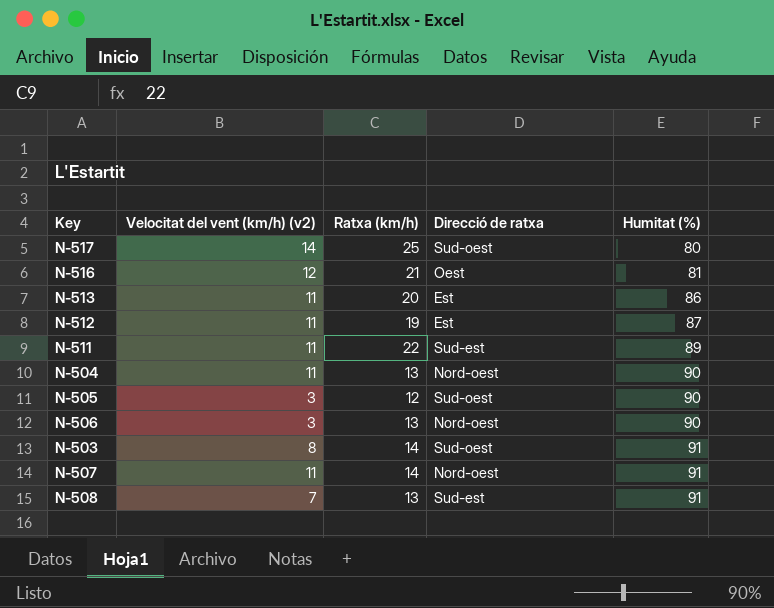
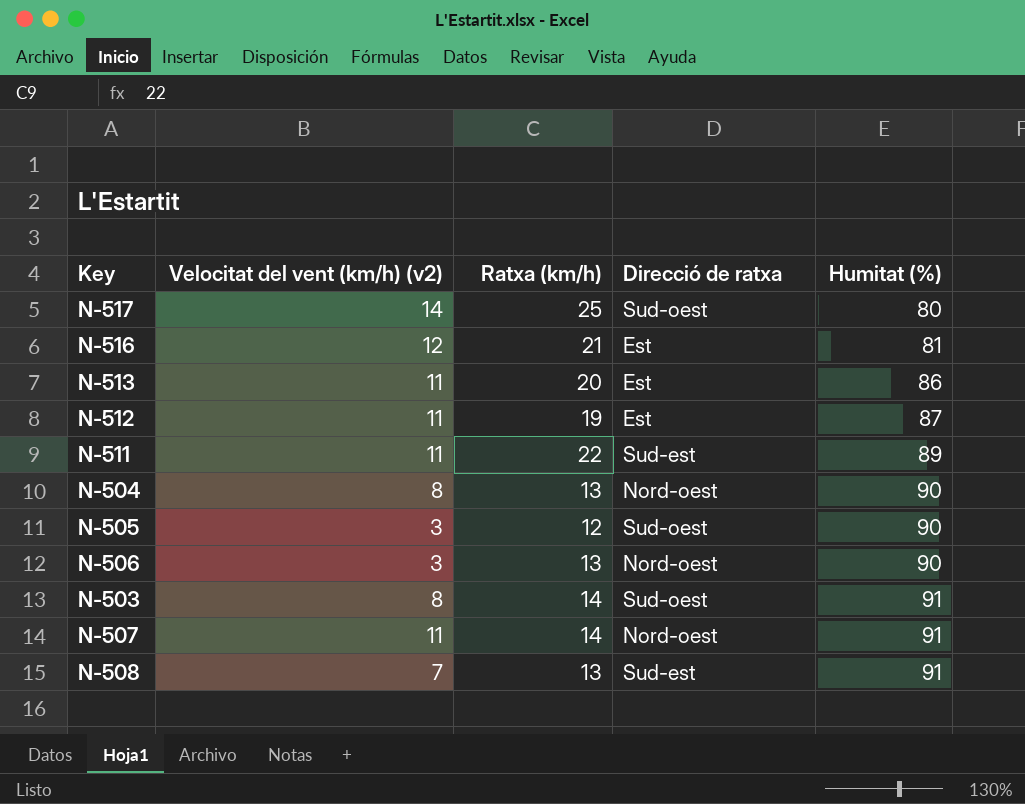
N-516 | Direcció de ratxa: Oest -> Est
N-504 | Velocitat del vent (km/h) (v2): 11 -> 8

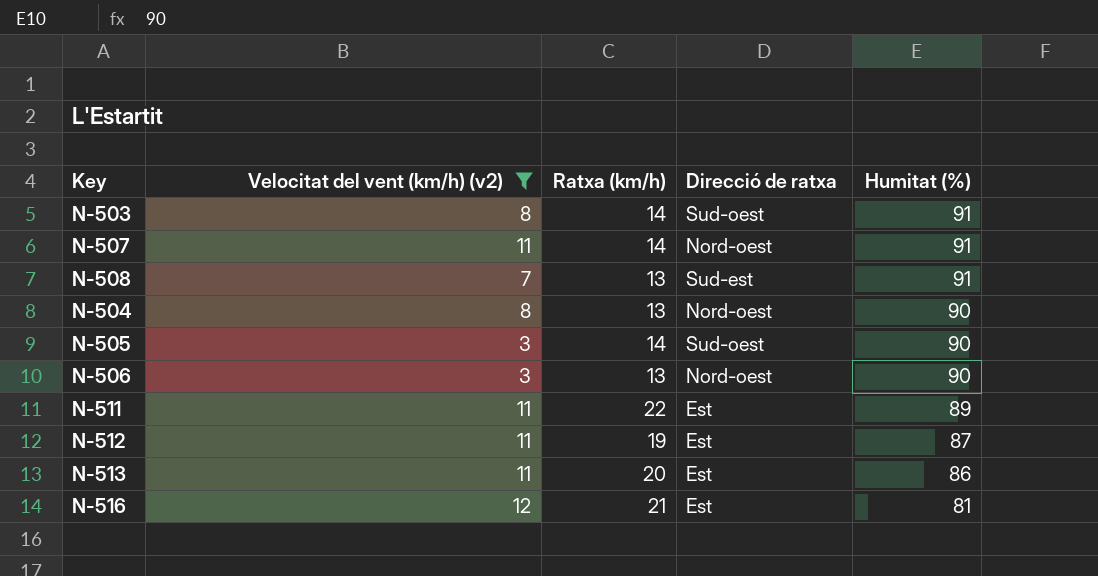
filter: none -> Velocitat del vent (km/h) (v2) != 14
row order: Humitat (%) ascending -> Humitat (%) descending
N-505 | Ratxa (km/h): 12 -> 14
N-511 | Direcció de ratxa: Sud-est -> Est

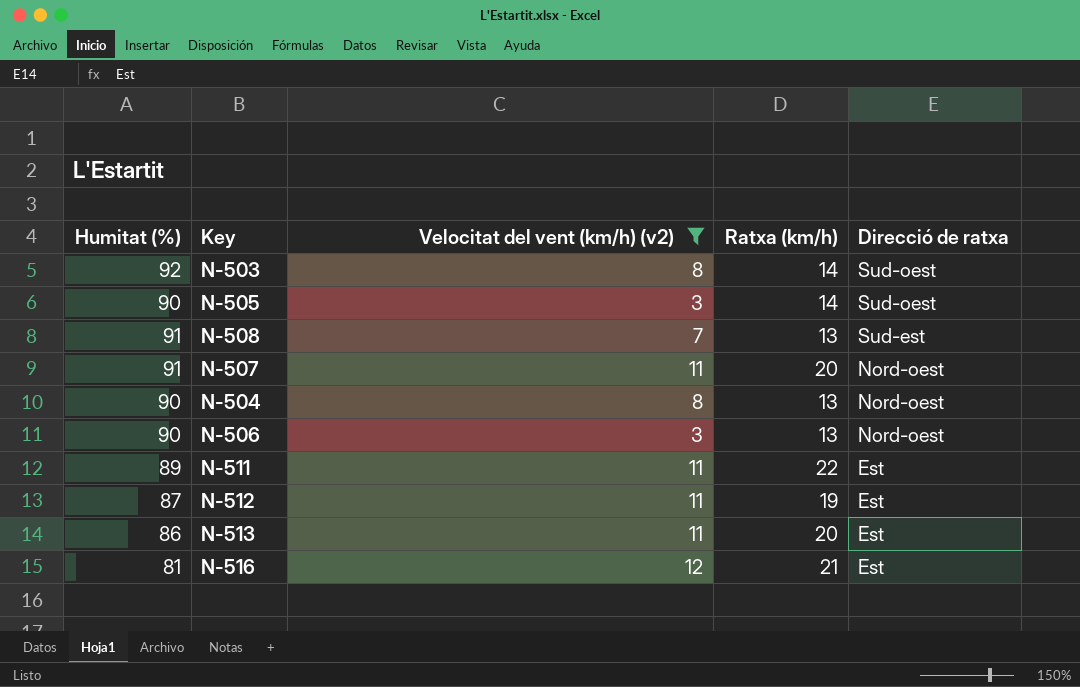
row order: Humitat (%) descending -> Direcció de ratxa descending
column Humitat (%) | position: 5 -> 1
N-503 | Humitat (%): 91 -> 92
N-507 | Ratxa (km/h): 14 -> 20

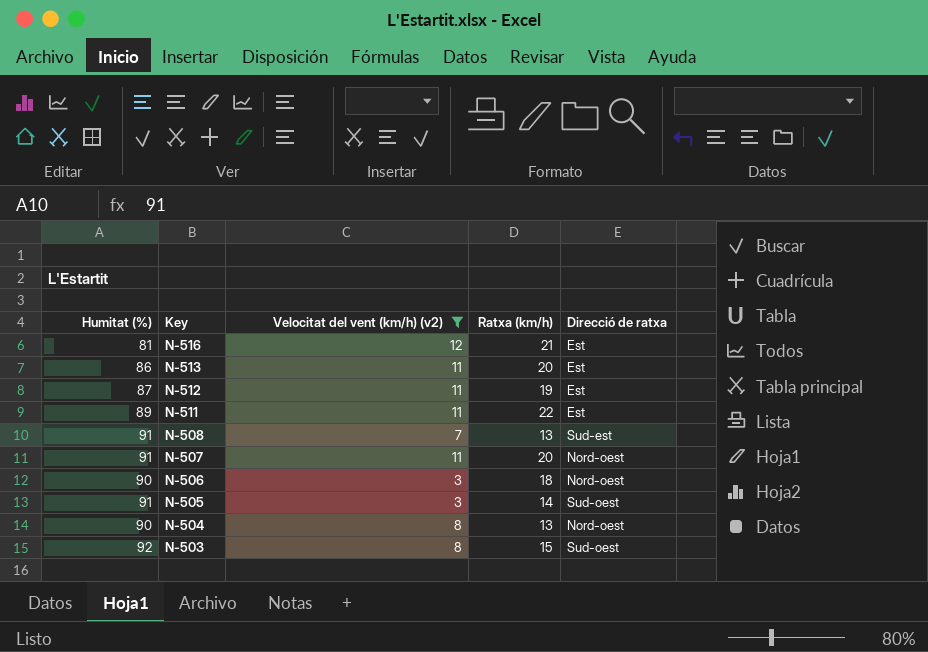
row order: Direcció de ratxa descending -> Key descending
N-506 | Ratxa (km/h): 13 -> 18
N-505 | Humitat (%): 90 -> 91
N-503 | Ratxa (km/h): 14 -> 15

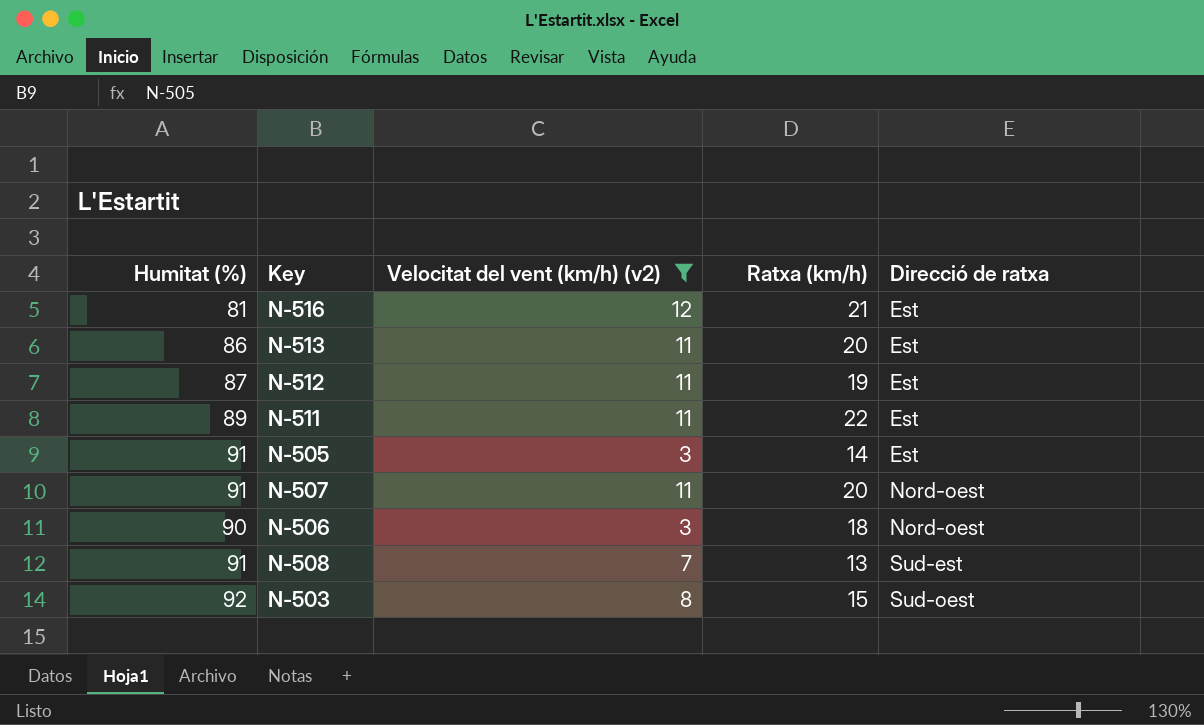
row order: Key descending -> Direcció de ratxa ascending
row N-504: 90 | 8 | 13 | Nord-oest -> none
N-505 | Direcció de ratxa: Sud-oest -> Est

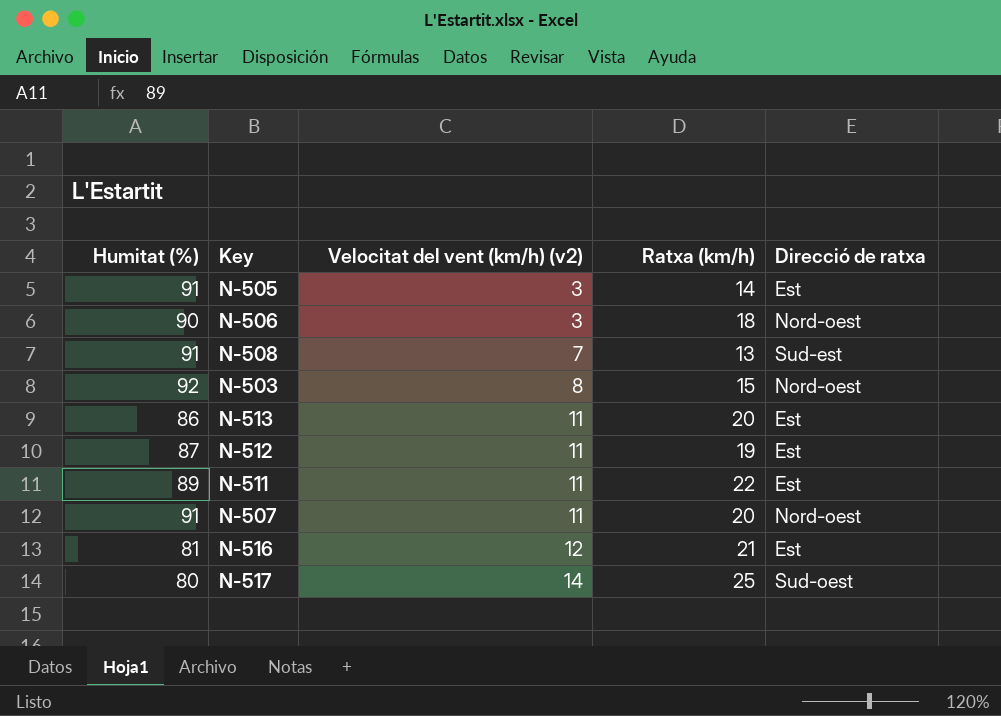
filter: Velocitat del vent (km/h) (v2) != 14 -> none
row order: Direcció de ratxa ascending -> Velocitat del vent (km/h) (v2) ascending
N-503 | Direcció de ratxa: Sud-oest -> Nord-oest

